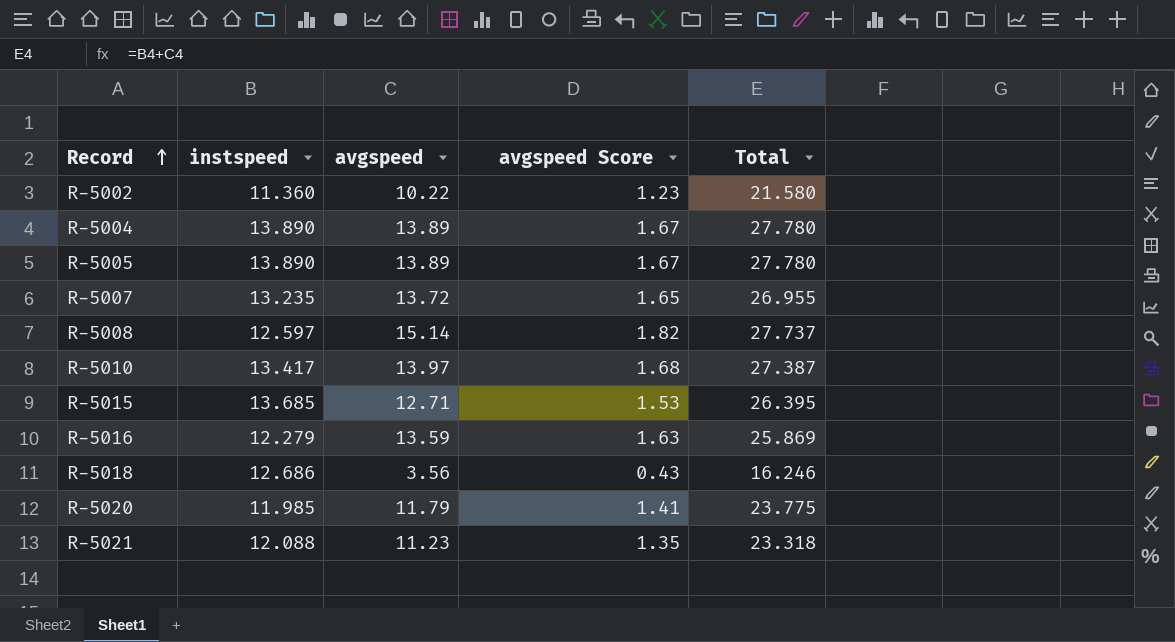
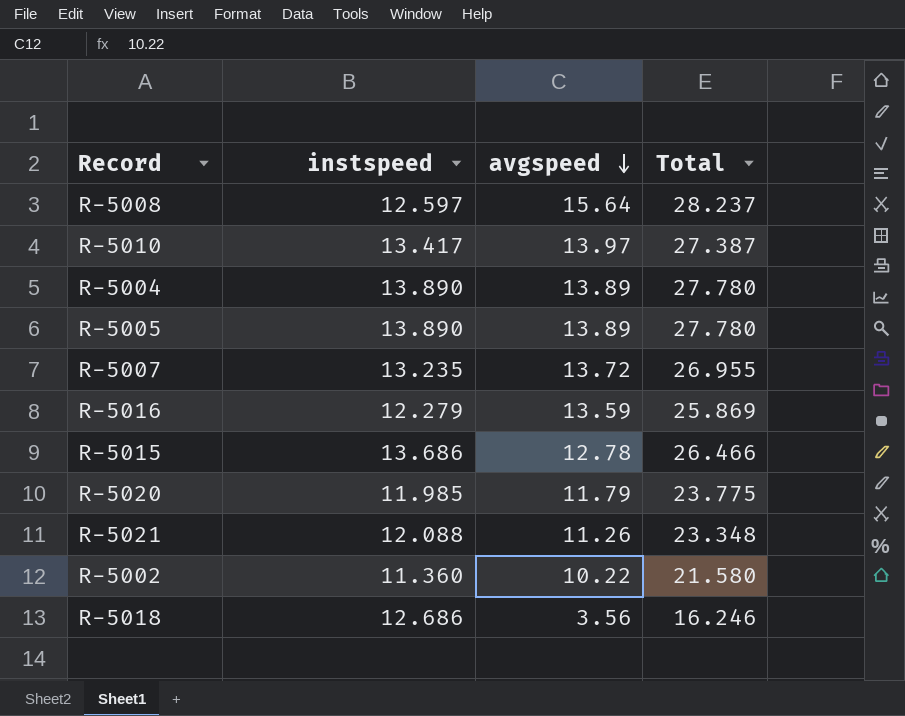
row order: Record ascending -> avgspeed descending
column avgspeed Score | formula: [avgspeed] * 0.12 -> none
R-5008 | avgspeed: 15.14 -> 15.64
R-5008 | Total: 27.737 -> 28.237
R-5015 | instspeed: 13.685 -> 13.686
R-5015 | avgspeed: 12.71 -> 12.78
R-5015 | Total: 26.395 -> 26.466
R-5021 | avgspeed: 11.23 -> 11.26
R-5021 | Total: 23.318 -> 23.348

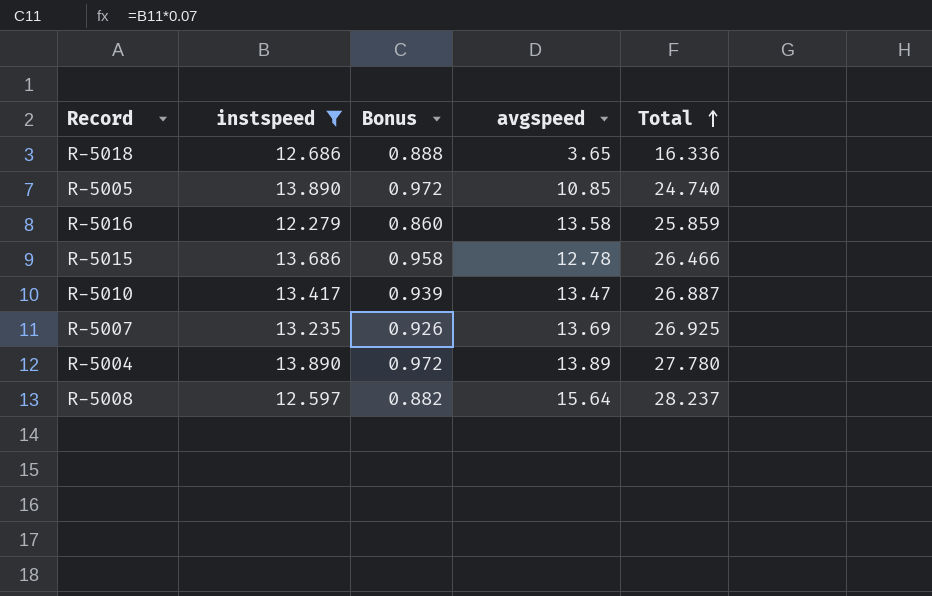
filter: none -> instspeed >= 12.279
row order: avgspeed descending -> Total ascending
column Bonus | formula: none -> [instspeed] * 0.07
R-5018 | avgspeed: 3.56 -> 3.65
R-5018 | Total: 16.246 -> 16.336
R-5005 | avgspeed: 13.89 -> 10.85
R-5005 | Total: 27.780 -> 24.740
R-5016 | avgspeed: 13.59 -> 13.58
R-5016 | Total: 25.869 -> 25.859
R-5010 | avgspeed: 13.97 -> 13.47
R-5010 | Total: 27.387 -> 26.887
R-5007 | avgspeed: 13.72 -> 13.69
R-5007 | Total: 26.955 -> 26.925

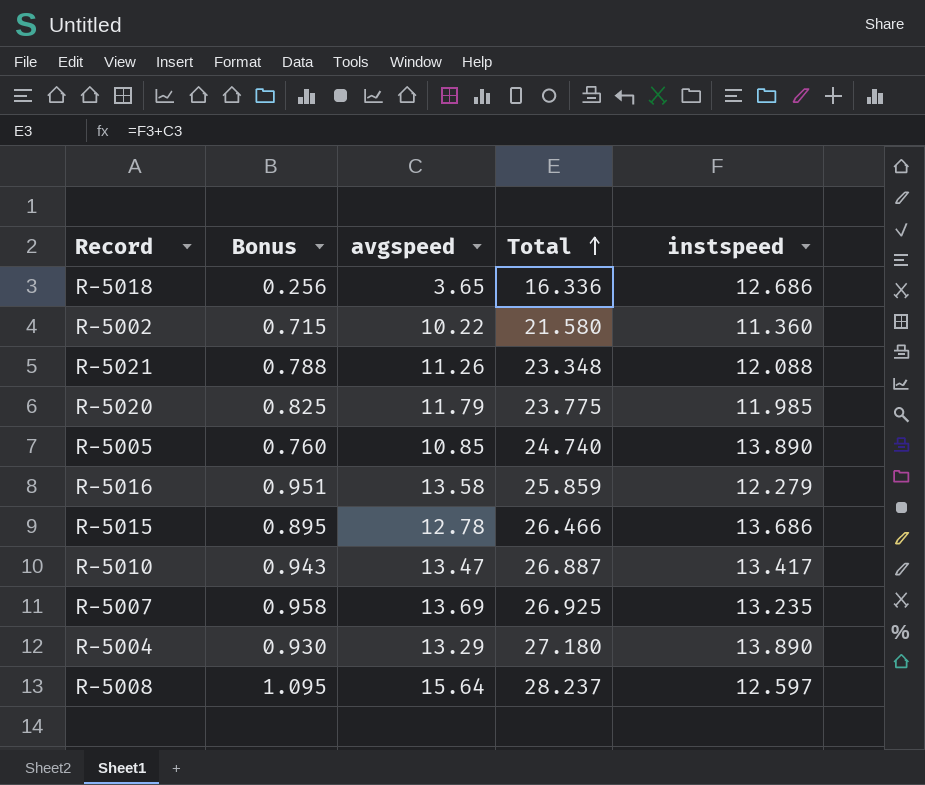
filter: instspeed >= 12.279 -> none
column Bonus | formula: [instspeed] * 0.07 -> [avgspeed] * 0.07
column instspeed | position: 2 -> 5
R-5004 | avgspeed: 13.89 -> 13.29
R-5004 | Total: 27.780 -> 27.180

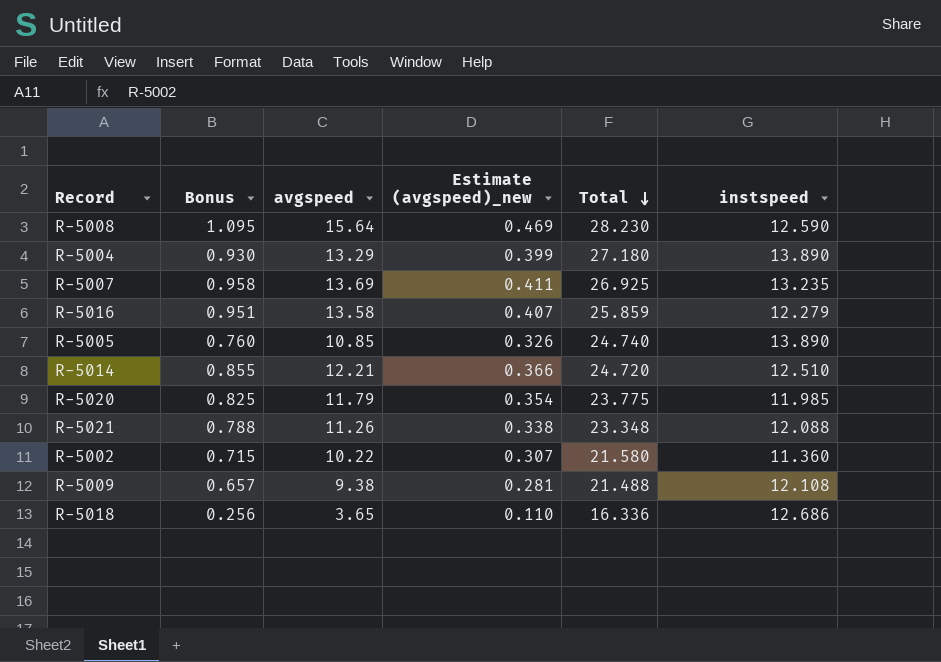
row order: Total ascending -> Total descending
column Estimate (avgspeed)_new | formula: none -> [avgspeed] * 0.03
row R-5015: 0.895 | 12.78 | 26.466 | 13.686 -> none
row R-5010: 0.943 | 13.47 | 26.887 | 13.417 -> none
R-5008 | Total: 28.237 -> 28.230
R-5008 | instspeed: 12.597 -> 12.590
row R-5014: none -> 0.855 | 12.21 | 0.366 | 24.720 | 12.510
row R-5009: none -> 0.657 | 9.38 | 0.281 | 21.488 | 12.108

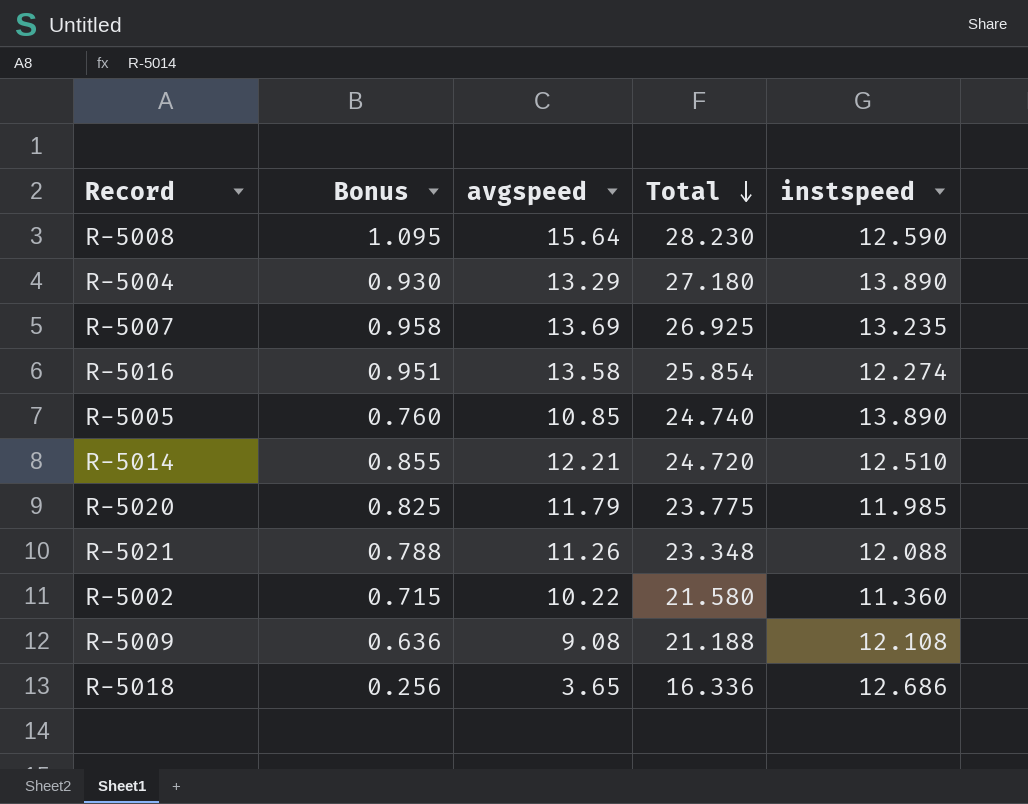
column Estimate (avgspeed)_new | formula: [avgspeed] * 0.03 -> none
R-5016 | Total: 25.859 -> 25.854
R-5016 | instspeed: 12.279 -> 12.274
R-5009 | Bonus: 0.657 -> 0.636
R-5009 | avgspeed: 9.38 -> 9.08
R-5009 | Total: 21.488 -> 21.188

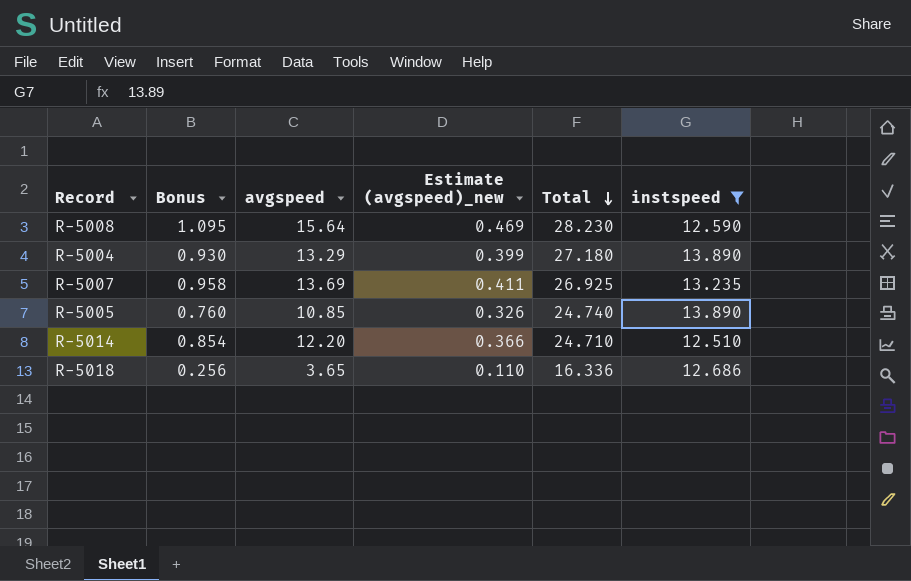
filter: none -> instspeed >= 12.510
column Estimate (avgspeed)_new | formula: none -> [avgspeed] * 0.03
R-5014 | Bonus: 0.855 -> 0.854
R-5014 | avgspeed: 12.21 -> 12.20
R-5014 | Total: 24.720 -> 24.710

